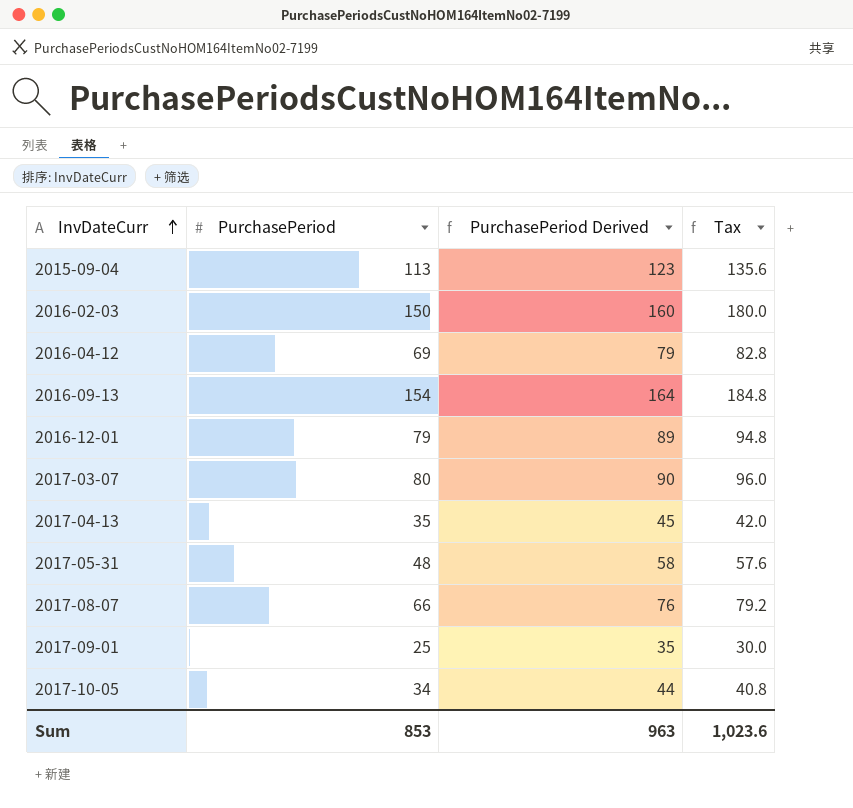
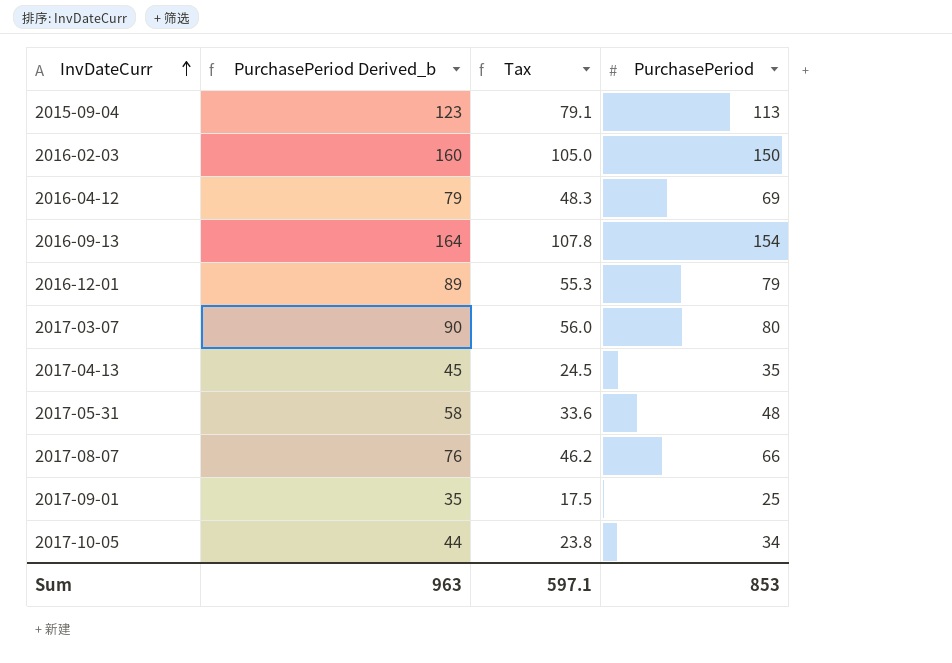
column name: PurchasePeriod Derived -> PurchasePeriod Derived_b
column Tax | formula: [PurchasePeriod] * 1.2 -> [PurchasePeriod] * 0.7
column PurchasePeriod | position: 2 -> 4
Sum | Tax: 1,023.6 -> 597.1

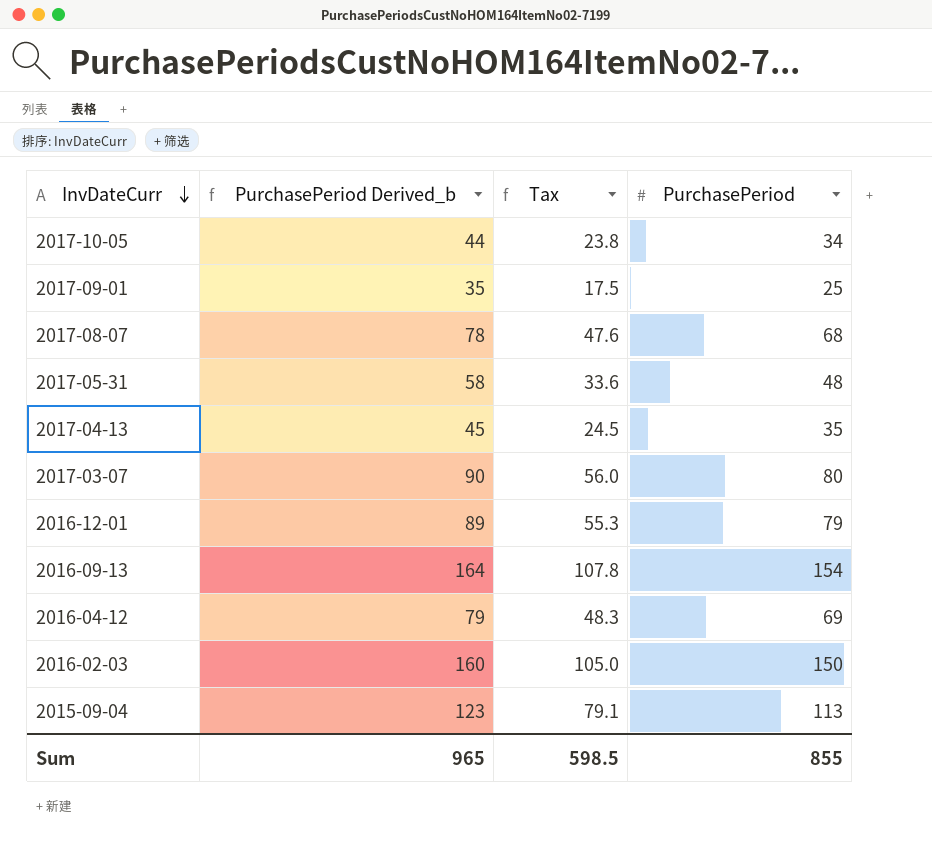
row order: InvDateCurr ascending -> InvDateCurr descending
2017-08-07 | PurchasePeriod Derived_b: 76 -> 78
2017-08-07 | Tax: 46.2 -> 47.6
2017-08-07 | PurchasePeriod: 66 -> 68
Sum | PurchasePeriod Derived_b: 963 -> 965
Sum | Tax: 597.1 -> 598.5
Sum | PurchasePeriod: 853 -> 855

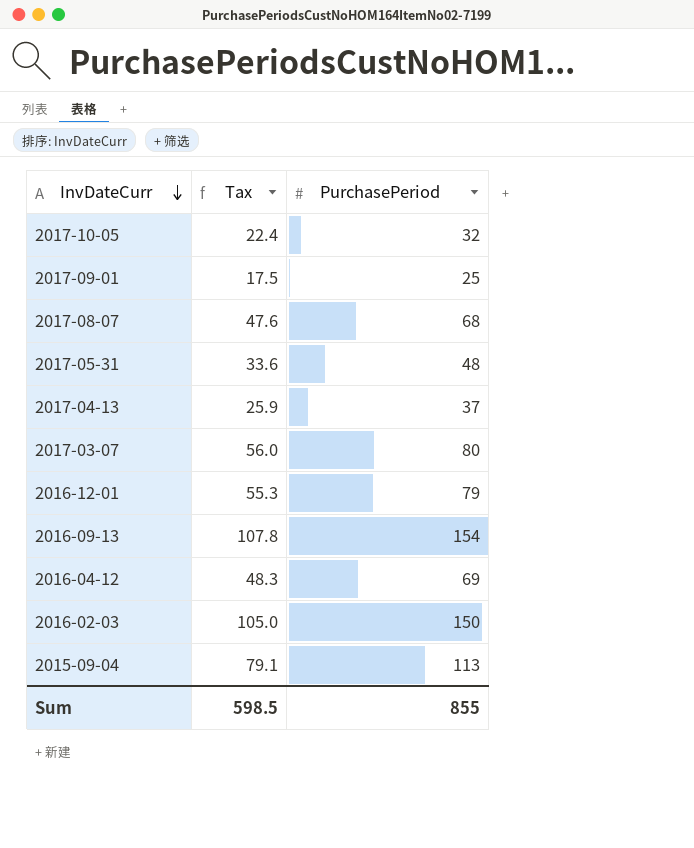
column PurchasePeriod Derived_b | formula: [PurchasePeriod] + 10 -> none
2017-10-05 | Tax: 23.8 -> 22.4
2017-10-05 | PurchasePeriod: 34 -> 32
2017-04-13 | Tax: 24.5 -> 25.9
2017-04-13 | PurchasePeriod: 35 -> 37

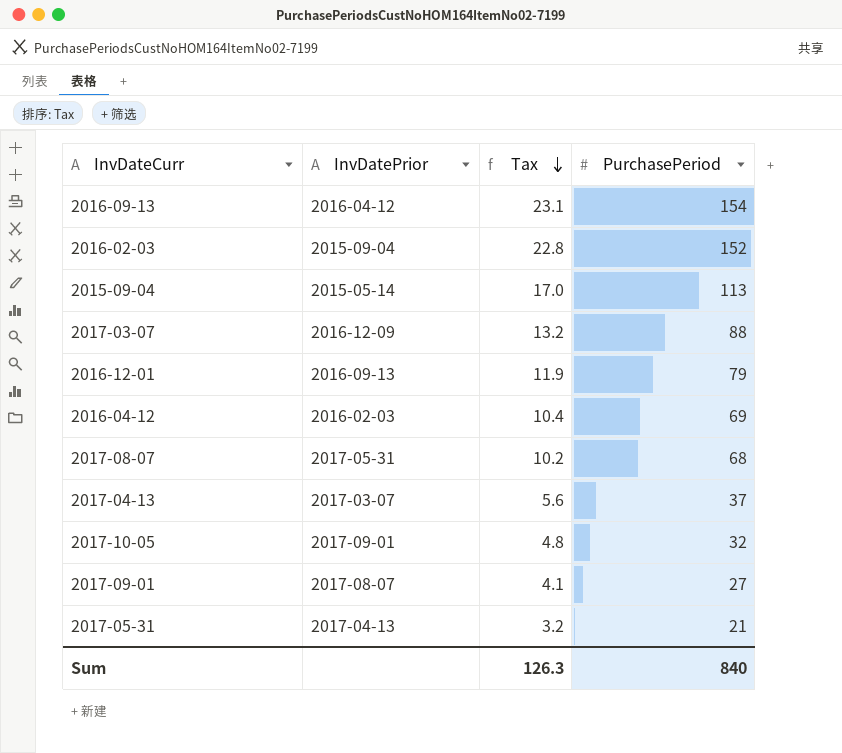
row order: InvDateCurr descending -> Tax descending
column InvDatePrior | position: none -> 2
column Tax | formula: [PurchasePeriod] * 0.7 -> [PurchasePeriod] * 0.15
2016-02-03 | PurchasePeriod: 150 -> 152
2017-03-07 | PurchasePeriod: 80 -> 88
2017-09-01 | PurchasePeriod: 25 -> 27
2017-05-31 | PurchasePeriod: 48 -> 21
Sum | Tax: 598.5 -> 126.3
Sum | PurchasePeriod: 855 -> 840

